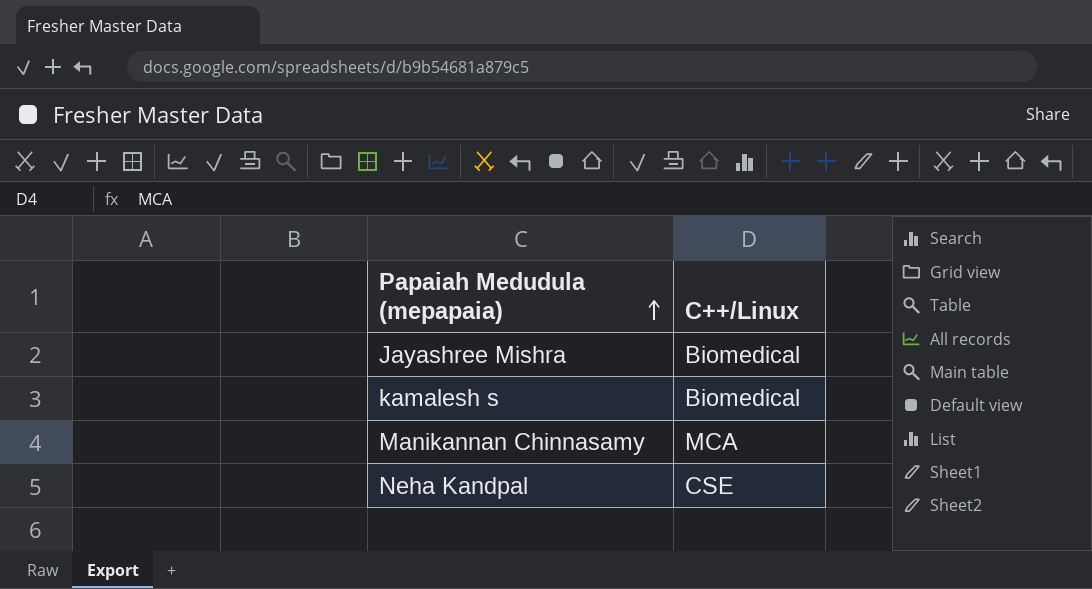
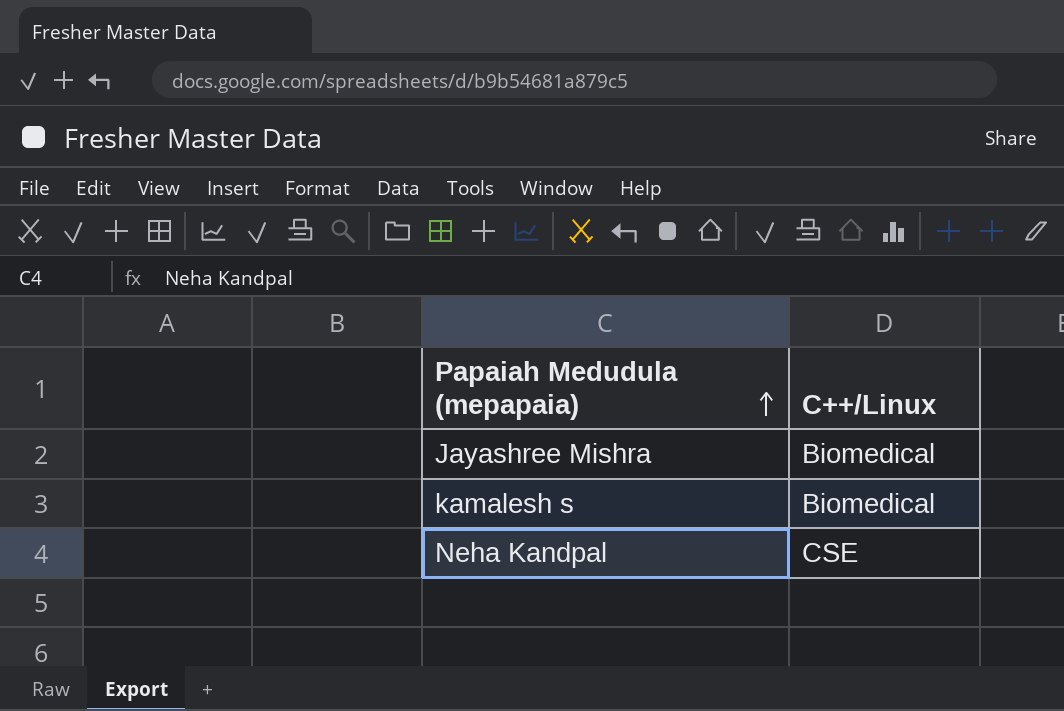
row Manikannan Chinnasamy: MCA -> none

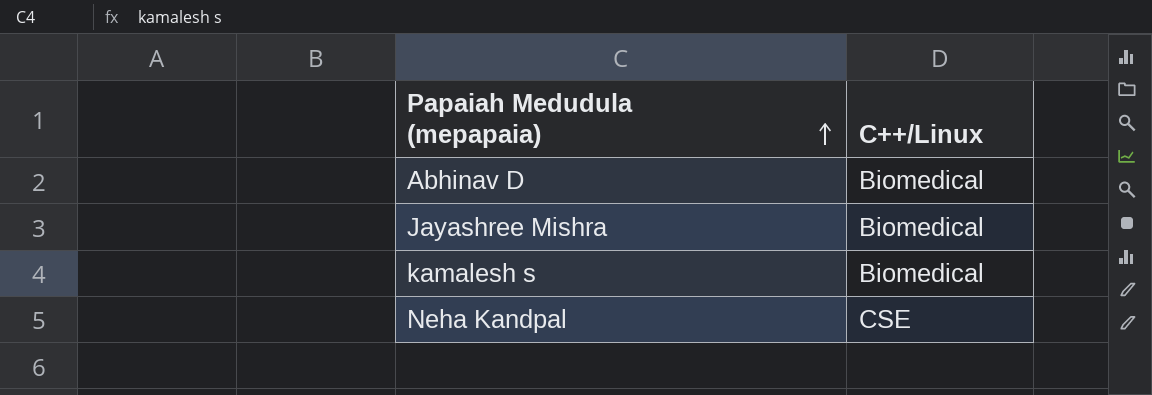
row Abhinav D: none -> Biomedical

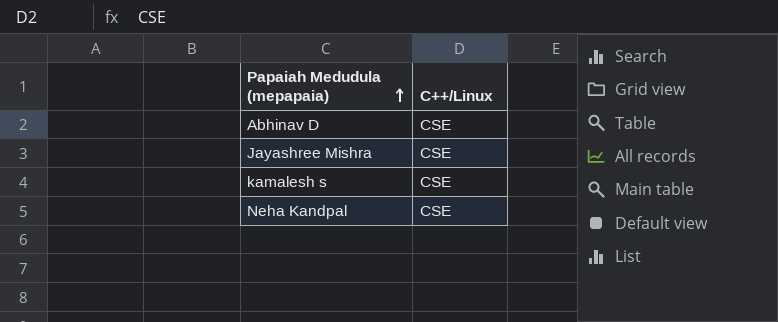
Abhinav D | C++/Linux: Biomedical -> CSE
Jayashree Mishra | C++/Linux: Biomedical -> CSE
kamalesh s | C++/Linux: Biomedical -> CSE

